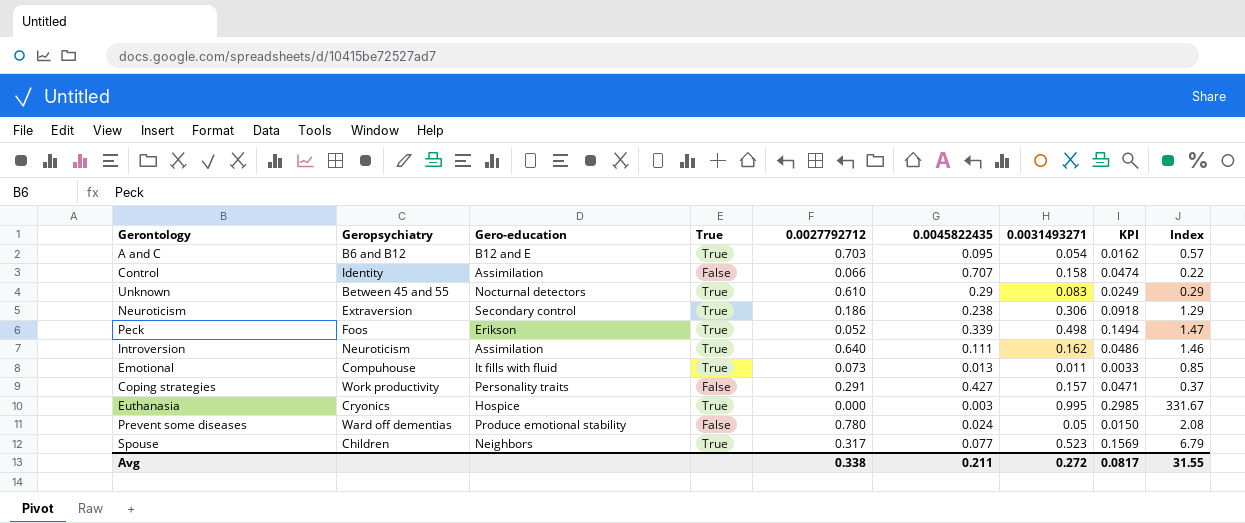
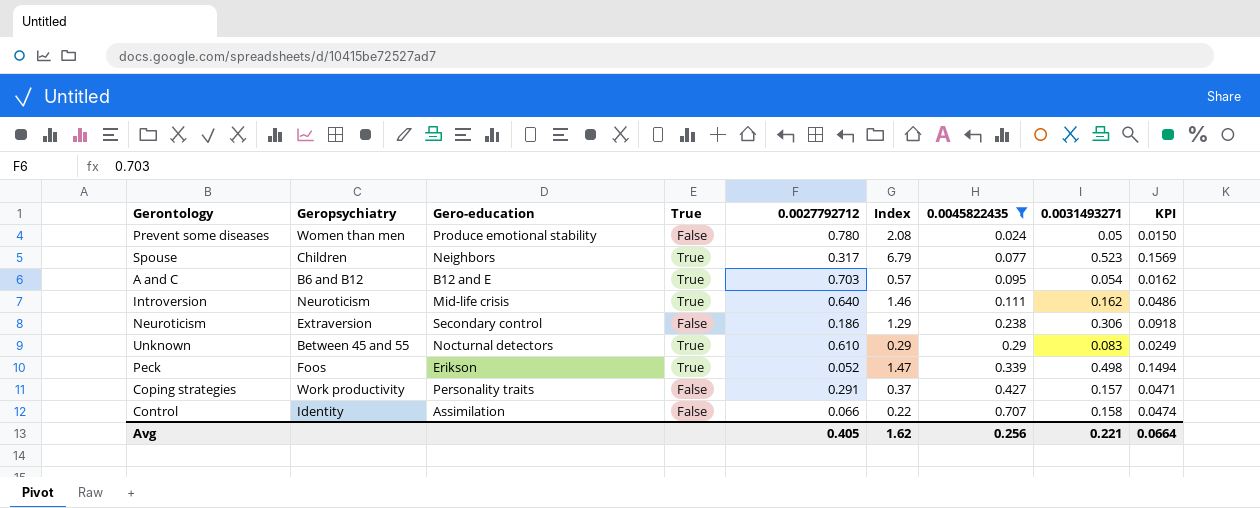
filter: none -> 0.0045822435 >= 0.024
row order: none -> 0.0045822435 ascending
column Index | position: 9 -> 6
Prevent some diseases | Geropsychiatry: Ward off dementias -> Women than men
Introversion | Gero-education: Assimilation -> Mid-life crisis
Neuroticism | True: True -> False
Avg | 0.0027792712: 0.338 -> 0.405
Avg | Index: 31.55 -> 1.62
Avg | 0.0045822435: 0.211 -> 0.256
Avg | 0.0031493271: 0.272 -> 0.221
Avg | KPI: 0.0817 -> 0.0664

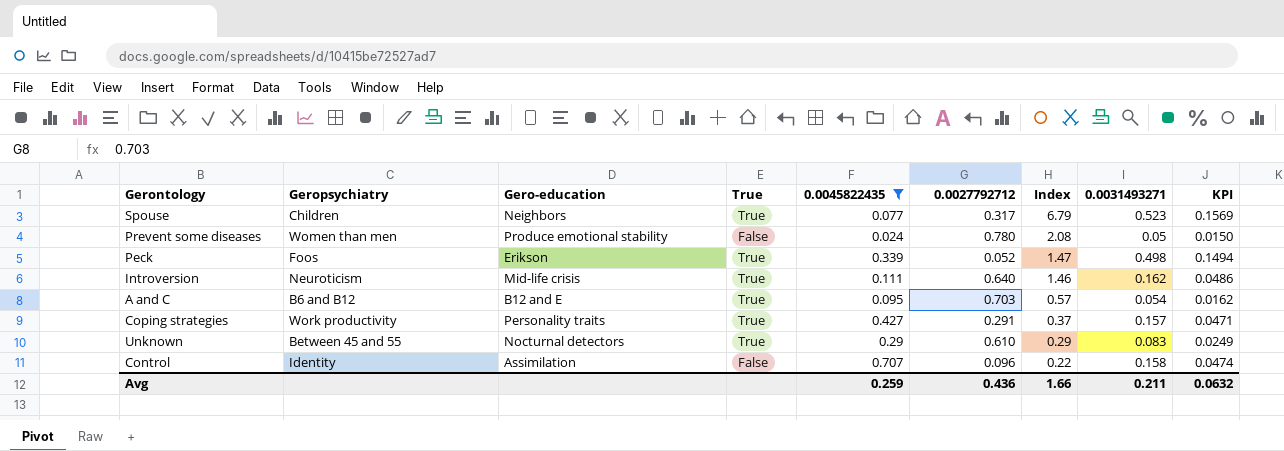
row order: 0.0045822435 ascending -> Index descending
column 0.0045822435 | position: 7 -> 5
row Neuroticism: Extraversion | Secondary control | False | 0.186 | 1.29 | 0.238 | 0.306 | 0.0918 -> none
Coping strategies | True: False -> True
Control | 0.0027792712: 0.066 -> 0.096
Avg | 0.0045822435: 0.256 -> 0.259
Avg | 0.0027792712: 0.405 -> 0.436
Avg | Index: 1.62 -> 1.66
Avg | 0.0031493271: 0.221 -> 0.211
Avg | KPI: 0.0664 -> 0.0632

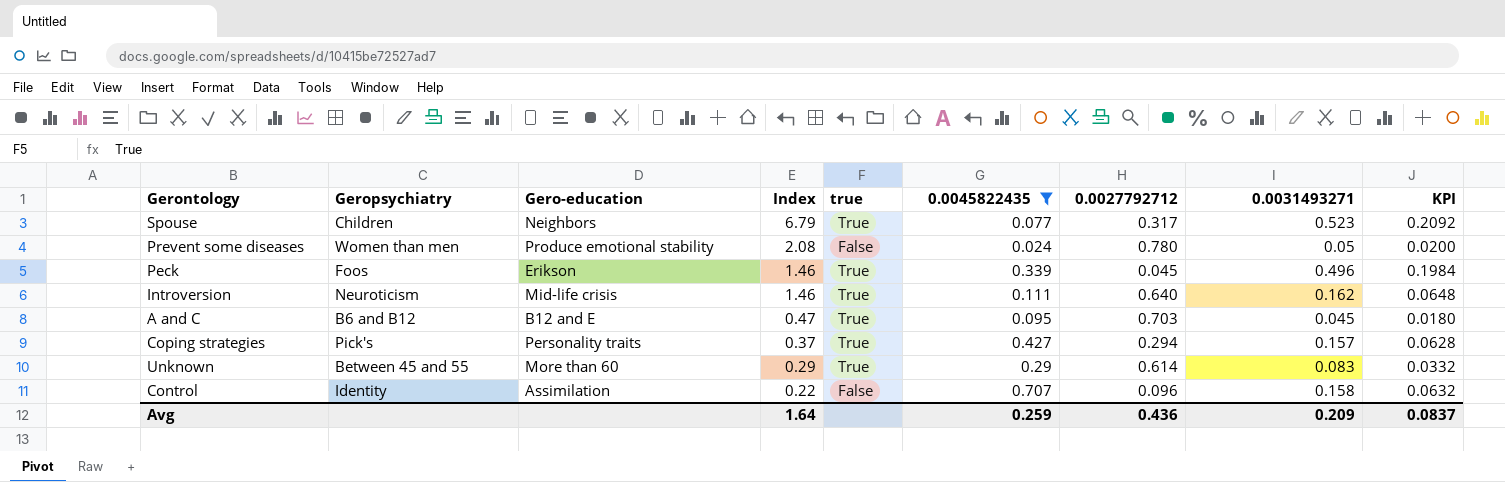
column Index | position: 7 -> 4
column name: True -> true
column KPI | formula: [0.0031493271] * 0.3 -> [0.0031493271] * 0.4
Peck | Index: 1.47 -> 1.46
Peck | 0.0027792712: 0.052 -> 0.045
Peck | 0.0031493271: 0.498 -> 0.496
A and C | Index: 0.57 -> 0.47
A and C | 0.0031493271: 0.054 -> 0.045
Coping strategies | Geropsychiatry: Work productivity -> Pick's
Coping strategies | 0.0027792712: 0.291 -> 0.294
Unknown | Gero-education: Nocturnal detectors -> More than 60
Unknown | 0.0027792712: 0.610 -> 0.614
Avg | Index: 1.66 -> 1.64
Avg | 0.0031493271: 0.211 -> 0.209
Avg | KPI: 0.0632 -> 0.0837

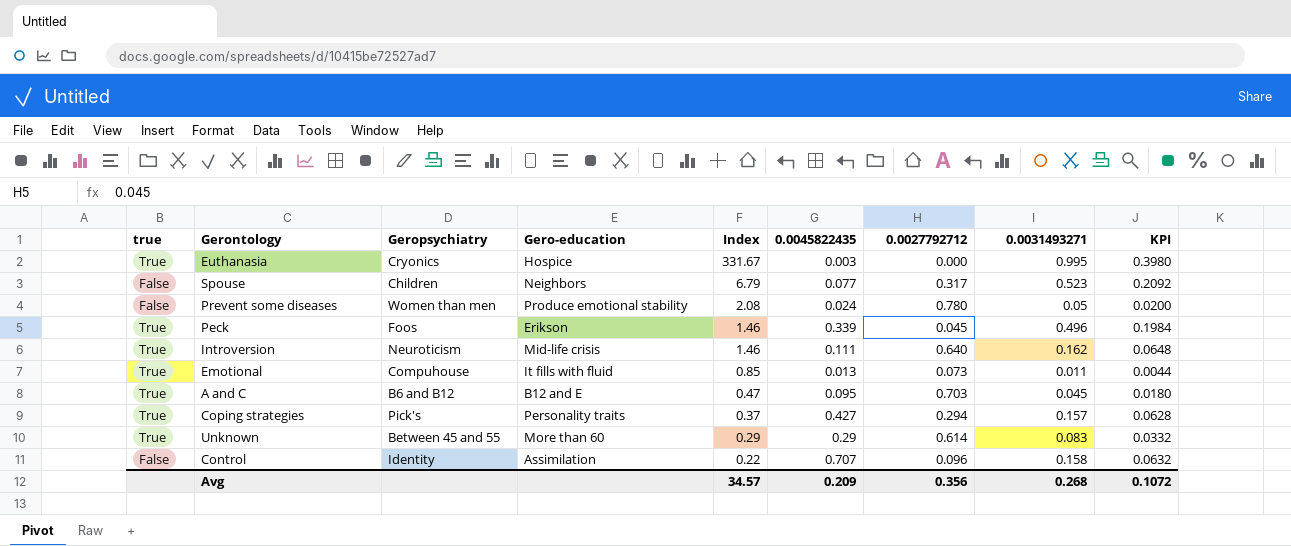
filter: 0.0045822435 >= 0.024 -> none
column true | position: 5 -> 1
Spouse | true: True -> False
Avg | Index: 1.64 -> 34.57
Avg | 0.0045822435: 0.259 -> 0.209
Avg | 0.0027792712: 0.436 -> 0.356
Avg | 0.0031493271: 0.209 -> 0.268
Avg | KPI: 0.0837 -> 0.1072

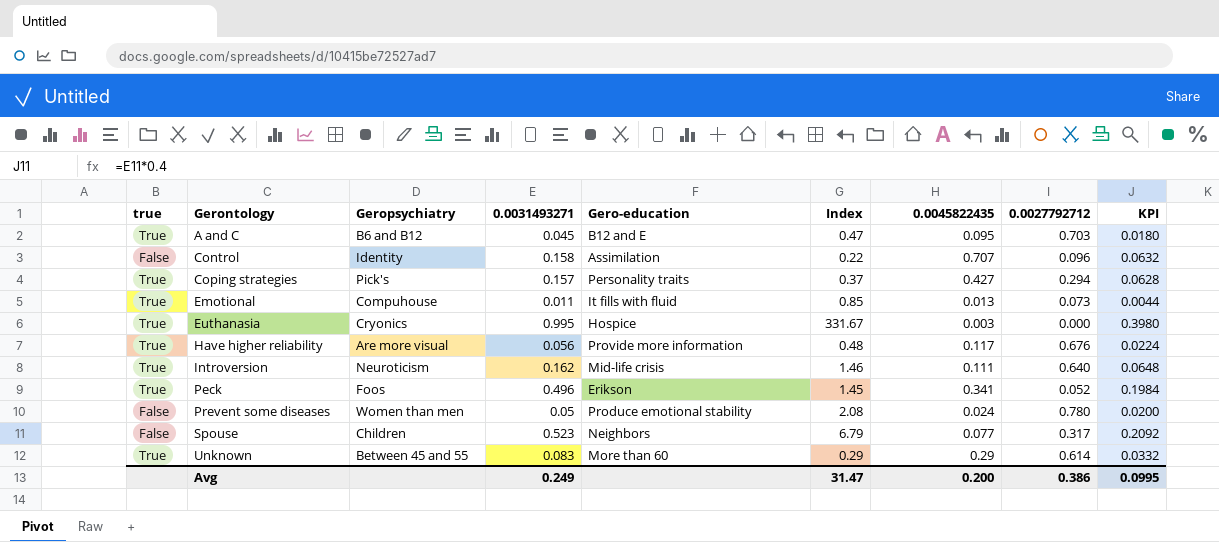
row order: Index descending -> Gerontology ascending
column 0.0031493271 | position: 8 -> 4
row Have higher reliability: none -> True | Are more visual | 0.056 | Provide more information | 0.48 | 0.117 | 0.676 | 0.0224
Peck | Index: 1.46 -> 1.45
Peck | 0.0045822435: 0.339 -> 0.341
Peck | 0.0027792712: 0.045 -> 0.052
Avg | 0.0031493271: 0.268 -> 0.249
Avg | Index: 34.57 -> 31.47
Avg | 0.0045822435: 0.209 -> 0.200
Avg | 0.0027792712: 0.356 -> 0.386
Avg | KPI: 0.1072 -> 0.0995

